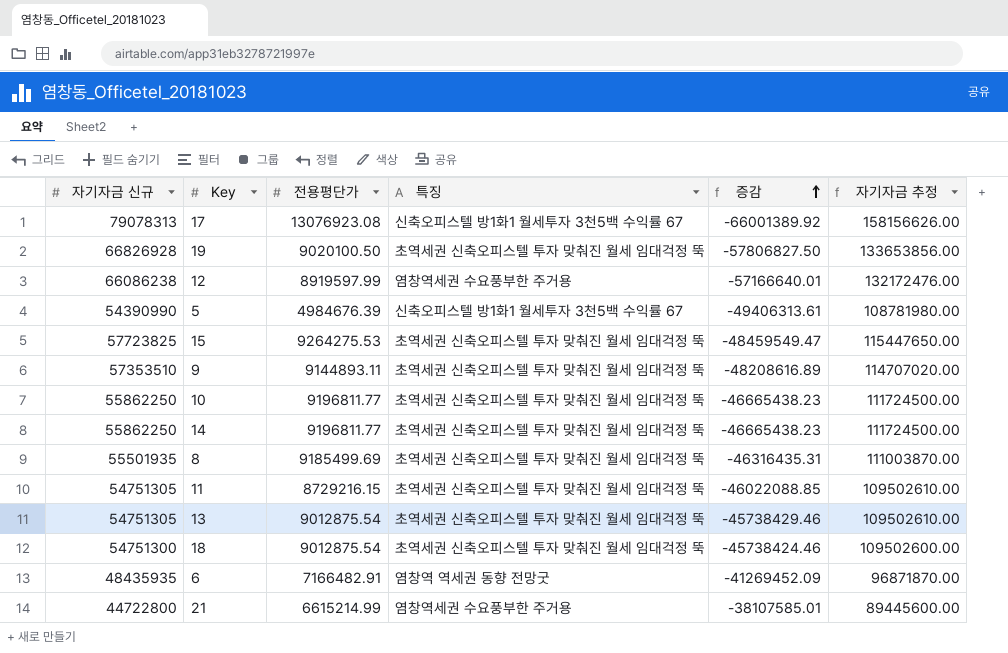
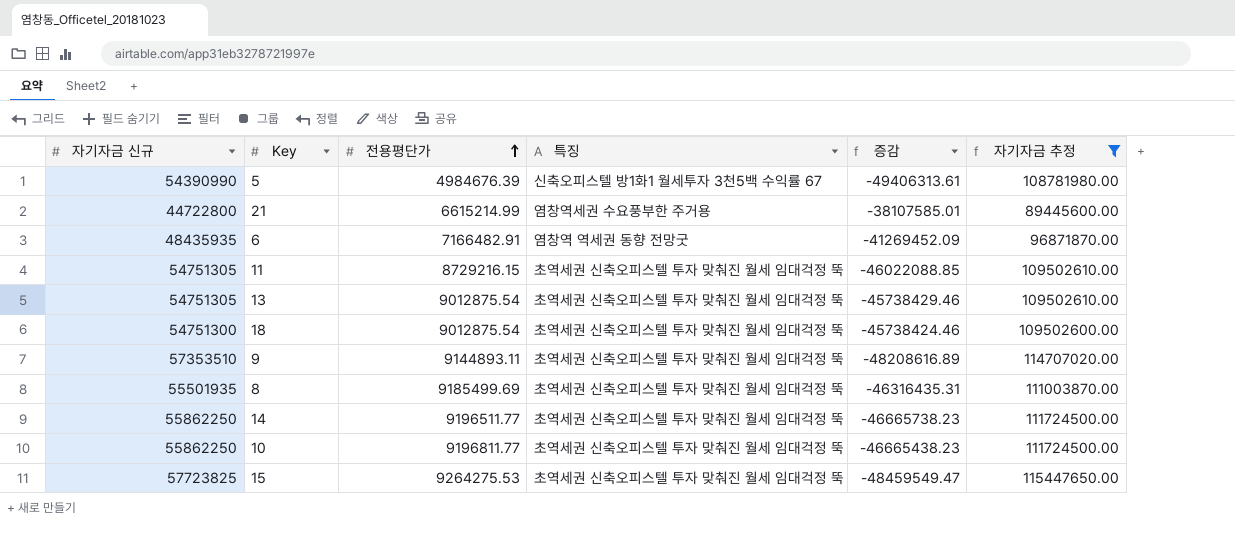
filter: none -> 자기자금 추정 <= 115447650.00
row order: 증감 ascending -> 전용평단가 ascending
14 | 전용평단가: 9196811.77 -> 9196511.77
14 | 증감: -46665438.23 -> -46665738.23

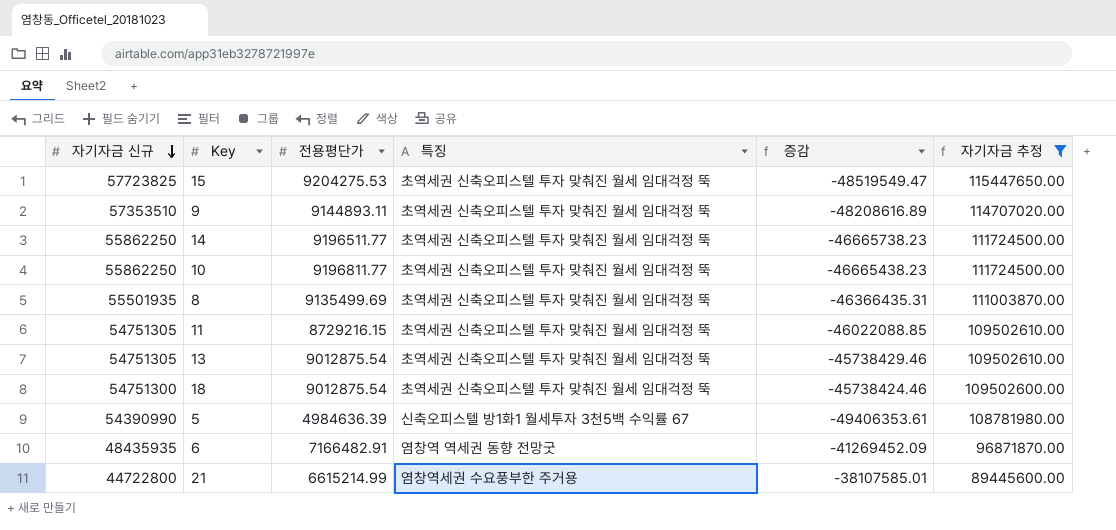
row order: 전용평단가 ascending -> 자기자금 신규 descending
15 | 전용평단가: 9264275.53 -> 9204275.53
15 | 증감: -48459549.47 -> -48519549.47
8 | 전용평단가: 9185499.69 -> 9135499.69
8 | 증감: -46316435.31 -> -46366435.31
5 | 전용평단가: 4984676.39 -> 4984636.39
5 | 증감: -49406313.61 -> -49406353.61

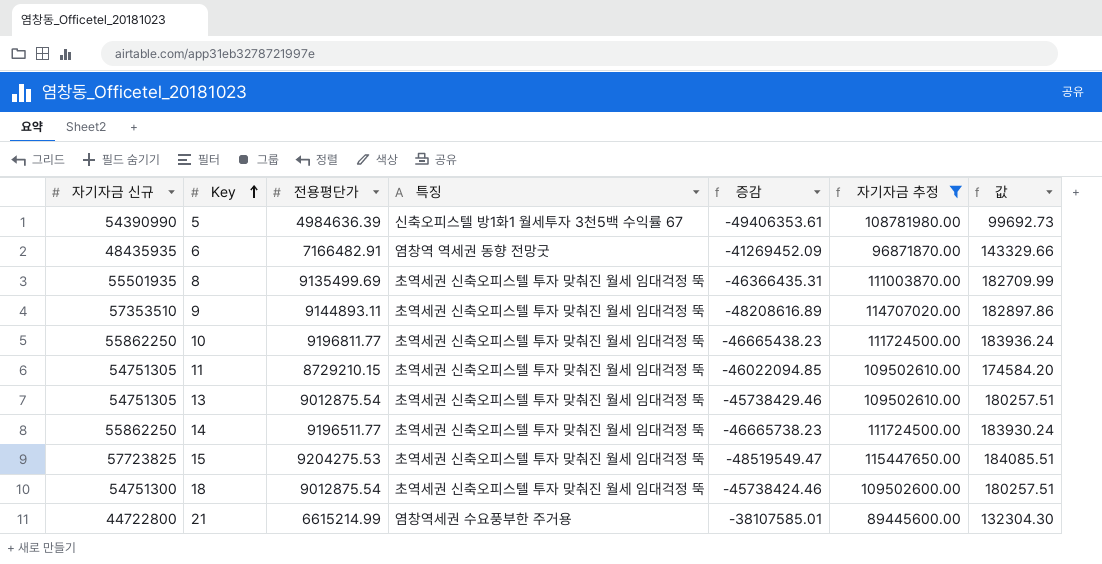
row order: 자기자금 신규 descending -> Key ascending
column 값 | formula: none -> [전용평단가] * 0.02
11 | 전용평단가: 8729216.15 -> 8729210.15
11 | 증감: -46022088.85 -> -46022094.85

